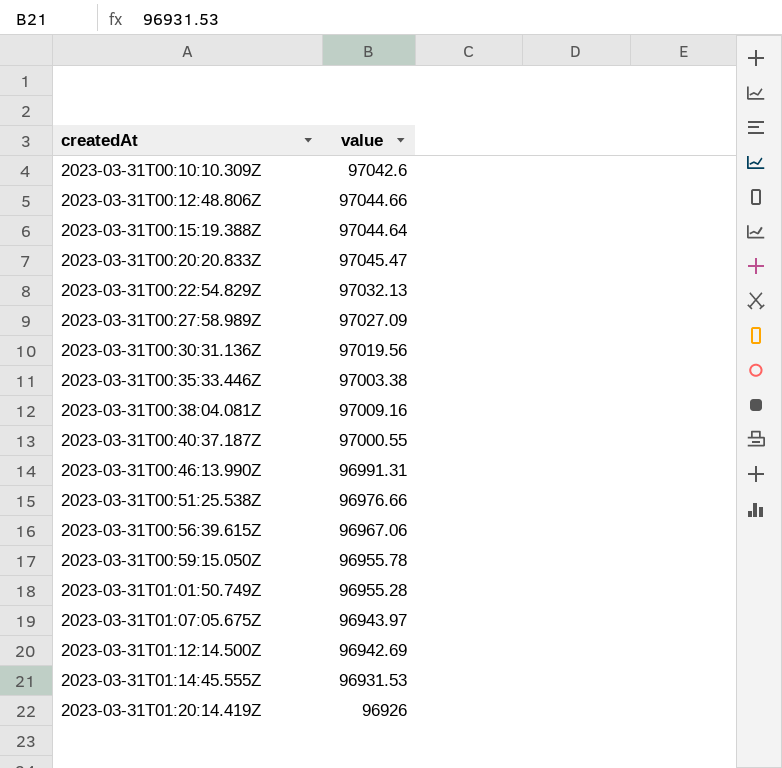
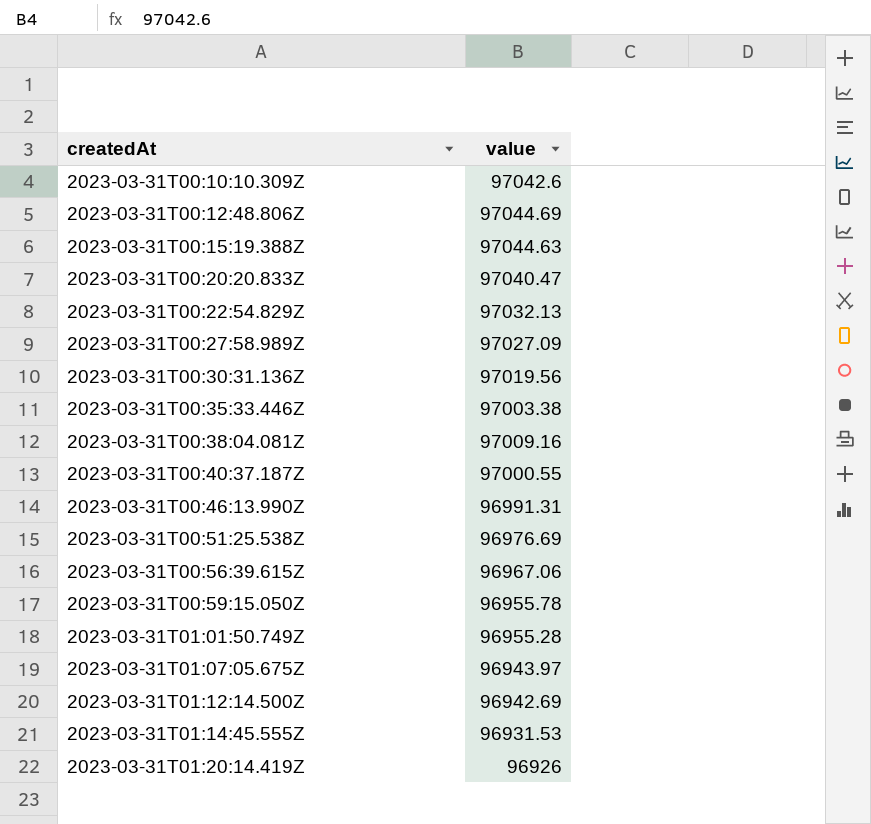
2023-03-31T00:12:48.806Z | value: 97044.66 -> 97044.69
2023-03-31T00:15:19.388Z | value: 97044.64 -> 97044.63
2023-03-31T00:20:20.833Z | value: 97045.47 -> 97040.47
2023-03-31T00:51:25.538Z | value: 96976.66 -> 96976.69

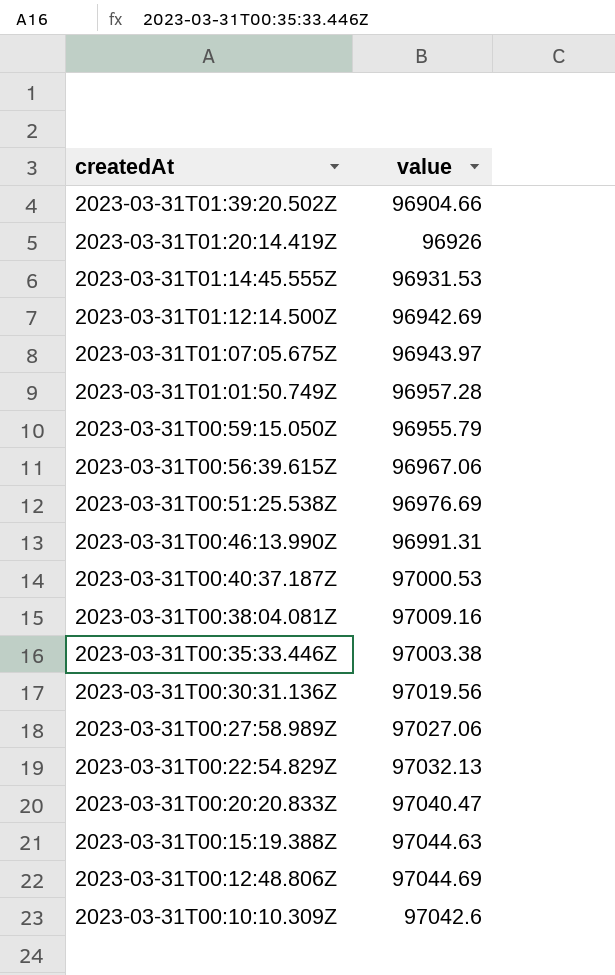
row order: createdAt ascending -> createdAt descending
row 2023-03-31T01:39:20.502Z: none -> 96904.66
2023-03-31T01:01:50.749Z | value: 96955.28 -> 96957.28
2023-03-31T00:59:15.050Z | value: 96955.78 -> 96955.79
2023-03-31T00:40:37.187Z | value: 97000.55 -> 97000.53
2023-03-31T00:27:58.989Z | value: 97027.09 -> 97027.06

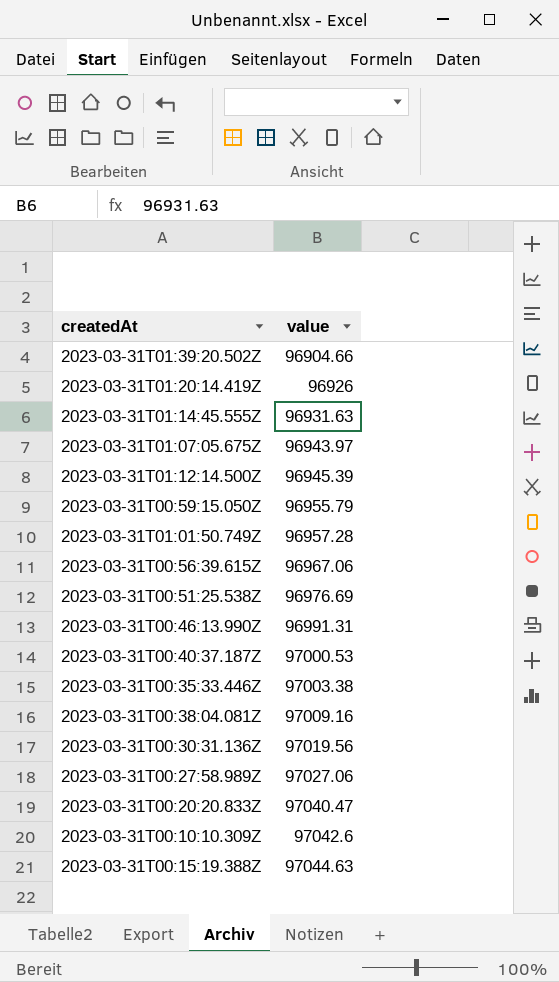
row order: createdAt descending -> value ascending
row 2023-03-31T00:22:54.829Z: 97032.13 -> none
row 2023-03-31T00:12:48.806Z: 97044.69 -> none
2023-03-31T01:14:45.555Z | value: 96931.53 -> 96931.63
2023-03-31T01:12:14.500Z | value: 96942.69 -> 96945.39

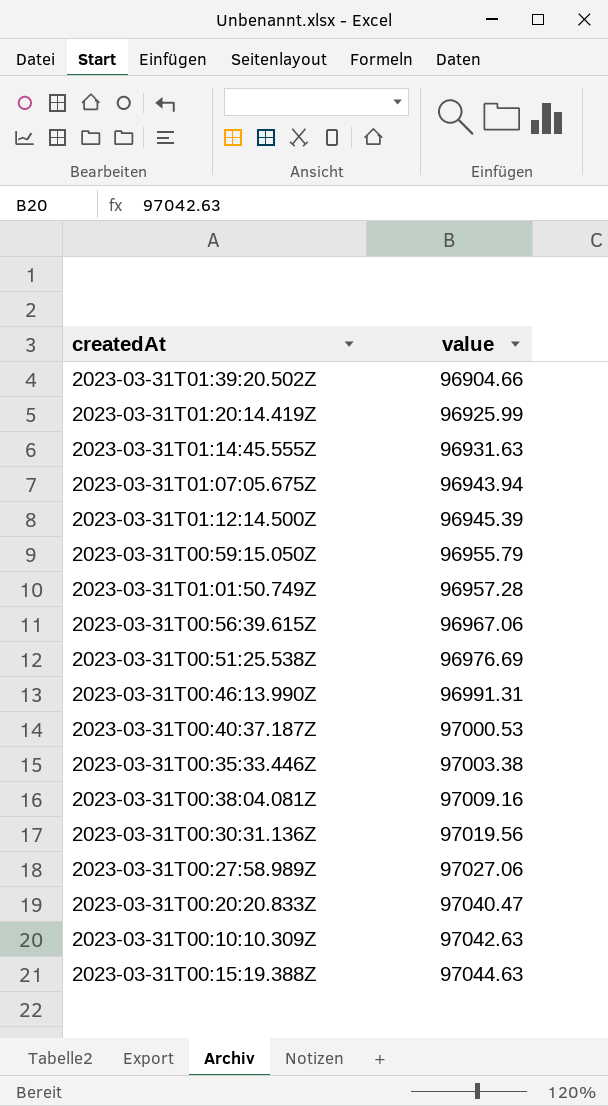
2023-03-31T01:20:14.419Z | value: 96926 -> 96925.99
2023-03-31T01:07:05.675Z | value: 96943.97 -> 96943.94
2023-03-31T00:10:10.309Z | value: 97042.6 -> 97042.63

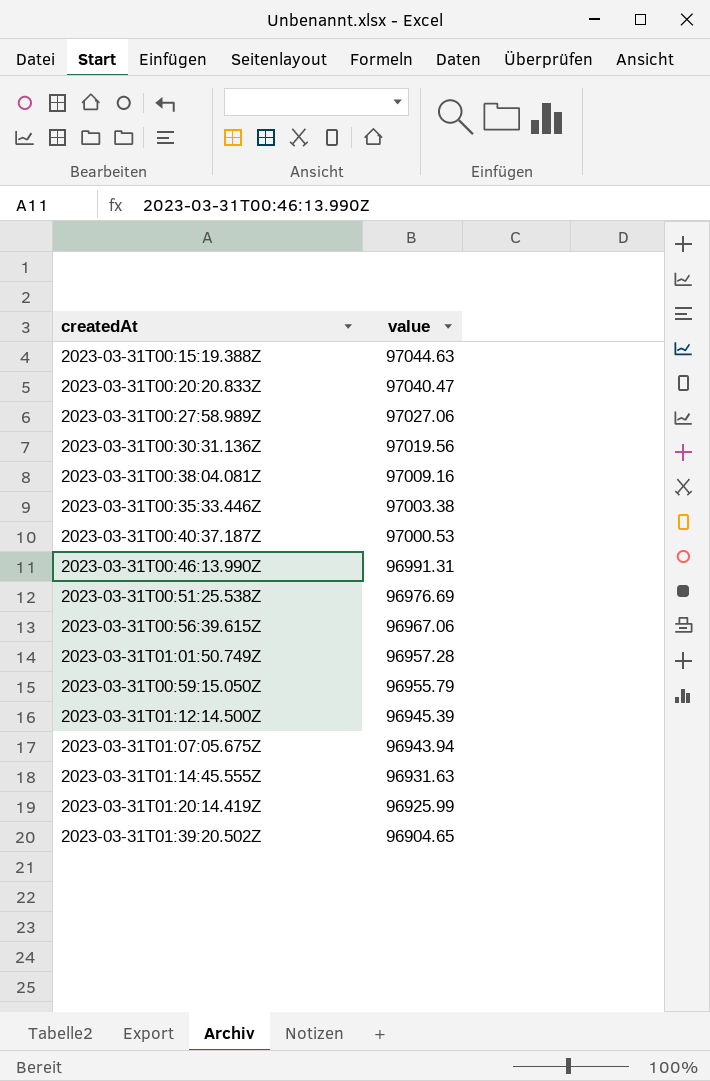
row order: value ascending -> value descending
row 2023-03-31T00:10:10.309Z: 97042.63 -> none
2023-03-31T01:39:20.502Z | value: 96904.66 -> 96904.65

